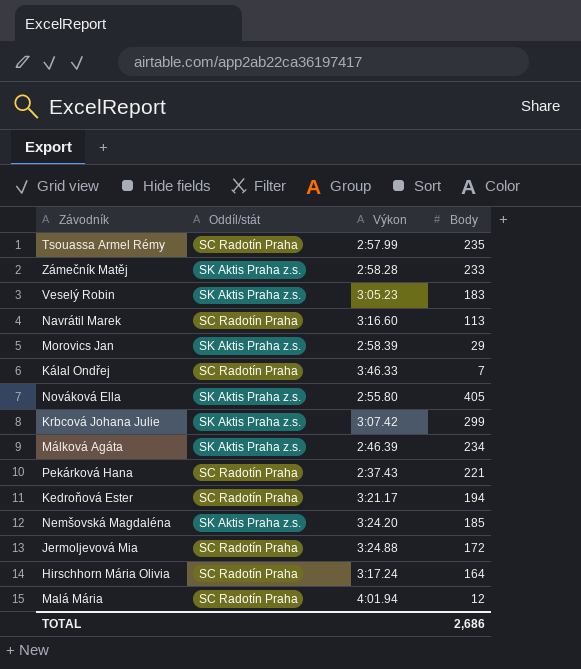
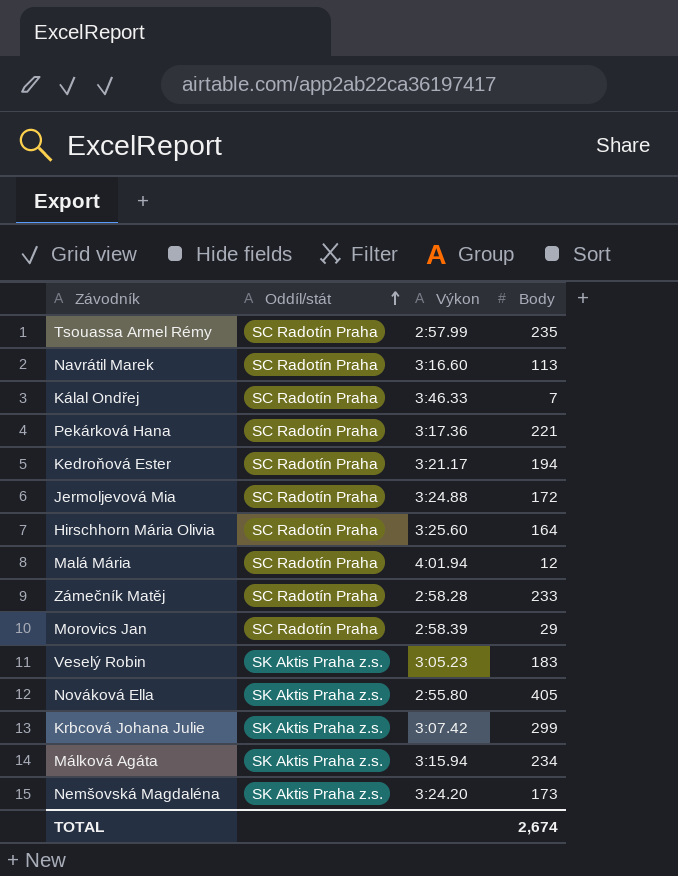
row order: none -> Oddíl/stát ascending
Pekárková Hana | Výkon: 2:37.43 -> 3:17.36
Hirschhorn Mária Olivia | Výkon: 3:17.24 -> 3:25.60
Zámečník Matěj | Oddíl/stát: SK Aktis Praha z.s. -> SC Radotín Praha
Morovics Jan | Oddíl/stát: SK Aktis Praha z.s. -> SC Radotín Praha
Málková Agáta | Výkon: 2:46.39 -> 3:15.94
Nemšovská Magdaléna | Body: 185 -> 173
TOTAL | Body: 2,686 -> 2,674

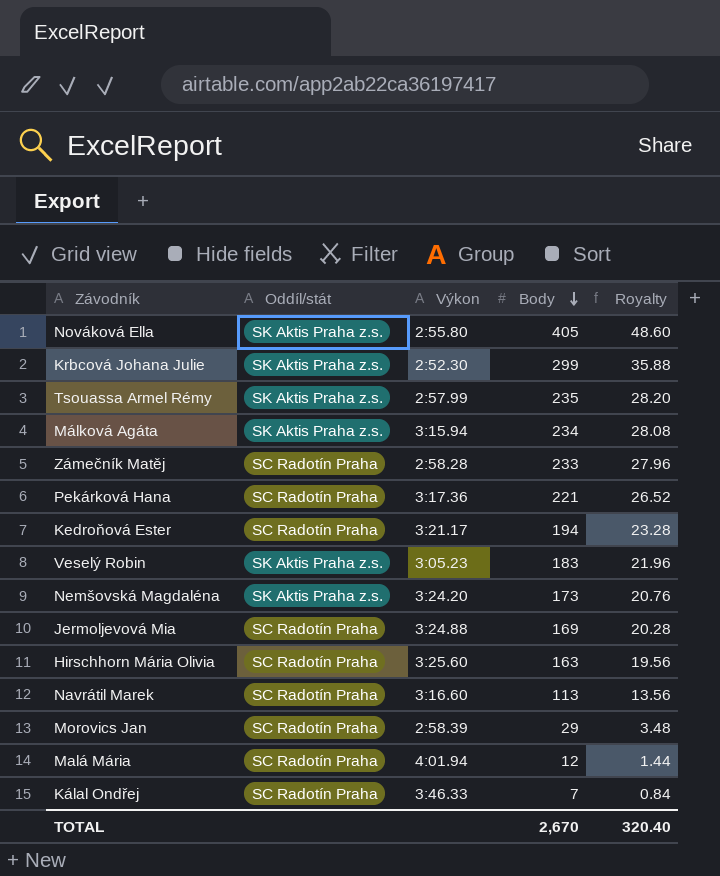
row order: Oddíl/stát ascending -> Body descending
column Royalty | formula: none -> [Body] * 0.12
Krbcová Johana Julie | Výkon: 3:07.42 -> 2:52.30
Tsouassa Armel Rémy | Oddíl/stát: SC Radotín Praha -> SK Aktis Praha z.s.
Jermoljevová Mia | Body: 172 -> 169
Hirschhorn Mária Olivia | Body: 164 -> 163
TOTAL | Body: 2,674 -> 2,670

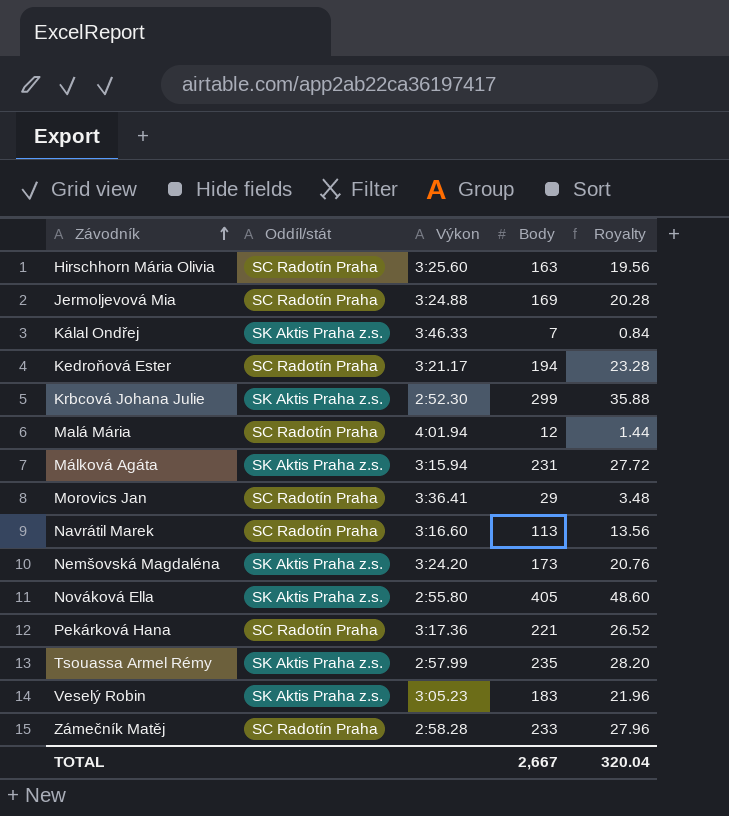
row order: Body descending -> Závodník ascending
Kálal Ondřej | Oddíl/stát: SC Radotín Praha -> SK Aktis Praha z.s.
Málková Agáta | Body: 234 -> 231
Málková Agáta | Royalty: 28.08 -> 27.72
Morovics Jan | Výkon: 2:58.39 -> 3:36.41
TOTAL | Body: 2,670 -> 2,667
TOTAL | Royalty: 320.40 -> 320.04

